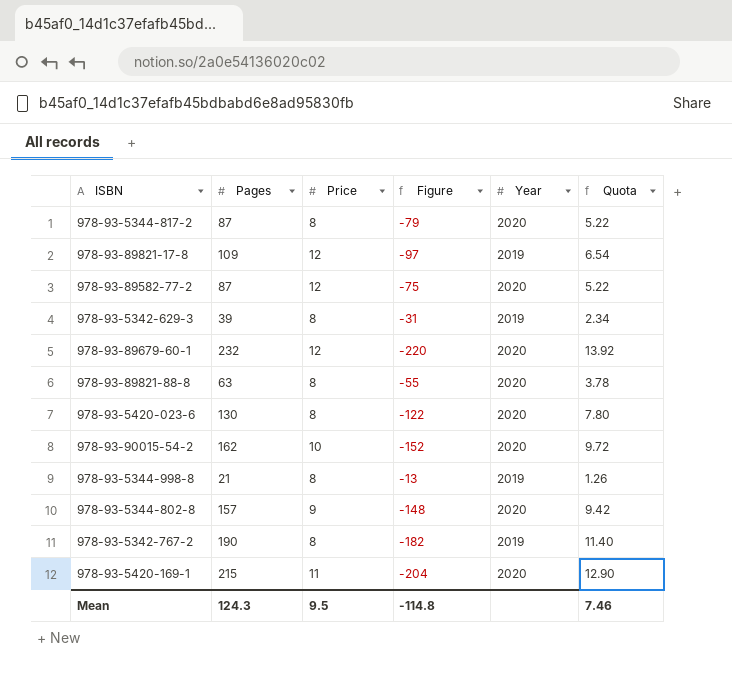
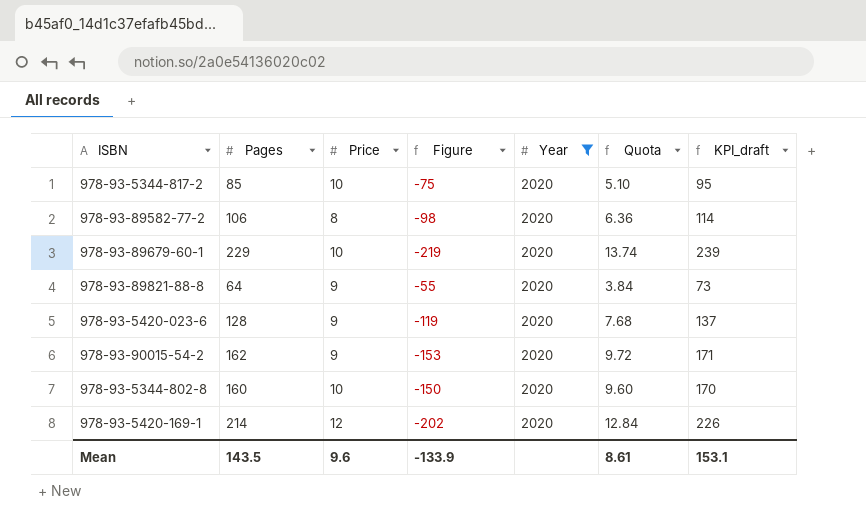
filter: none -> Year = 2020
column KPI_draft | formula: none -> [Pages] + [Price]
978-93-5344-817-2 | Pages: 87 -> 85
978-93-5344-817-2 | Price: 8 -> 10
978-93-5344-817-2 | Figure: -79 -> -75
978-93-5344-817-2 | Quota: 5.22 -> 5.10
978-93-89582-77-2 | Pages: 87 -> 106
978-93-89582-77-2 | Price: 12 -> 8
978-93-89582-77-2 | Figure: -75 -> -98
978-93-89582-77-2 | Quota: 5.22 -> 6.36
978-93-89679-60-1 | Pages: 232 -> 229
978-93-89679-60-1 | Price: 12 -> 10
978-93-89679-60-1 | Figure: -220 -> -219
978-93-89679-60-1 | Quota: 13.92 -> 13.74
978-93-89821-88-8 | Pages: 63 -> 64
978-93-89821-88-8 | Price: 8 -> 9
978-93-89821-88-8 | Quota: 3.78 -> 3.84
978-93-5420-023-6 | Pages: 130 -> 128
978-93-5420-023-6 | Price: 8 -> 9
978-93-5420-023-6 | Figure: -122 -> -119
978-93-5420-023-6 | Quota: 7.80 -> 7.68
978-93-90015-54-2 | Price: 10 -> 9
978-93-90015-54-2 | Figure: -152 -> -153
978-93-5344-802-8 | Pages: 157 -> 160
978-93-5344-802-8 | Price: 9 -> 10
978-93-5344-802-8 | Figure: -148 -> -150
978-93-5344-802-8 | Quota: 9.42 -> 9.60
978-93-5420-169-1 | Pages: 215 -> 214
978-93-5420-169-1 | Price: 11 -> 12
978-93-5420-169-1 | Figure: -204 -> -202
978-93-5420-169-1 | Quota: 12.90 -> 12.84
Mean | Pages: 124.3 -> 143.5
Mean | Price: 9.5 -> 9.6
Mean | Figure: -114.8 -> -133.9
Mean | Quota: 7.46 -> 8.61

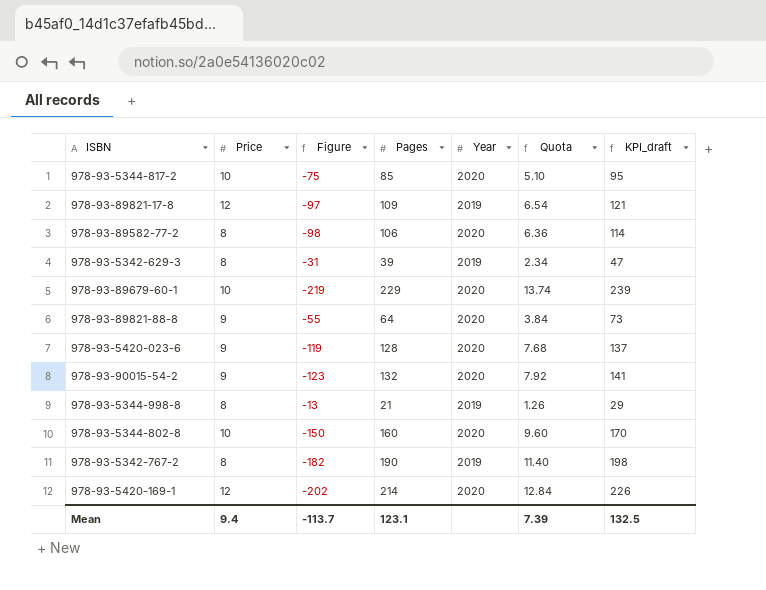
filter: Year = 2020 -> none
column Pages | position: 2 -> 4
978-93-90015-54-2 | Figure: -153 -> -123
978-93-90015-54-2 | Pages: 162 -> 132
978-93-90015-54-2 | Quota: 9.72 -> 7.92
978-93-90015-54-2 | KPI_draft: 171 -> 141
Mean | Price: 9.6 -> 9.4
Mean | Figure: -133.9 -> -113.7
Mean | Pages: 143.5 -> 123.1
Mean | Quota: 8.61 -> 7.39
Mean | KPI_draft: 153.1 -> 132.5

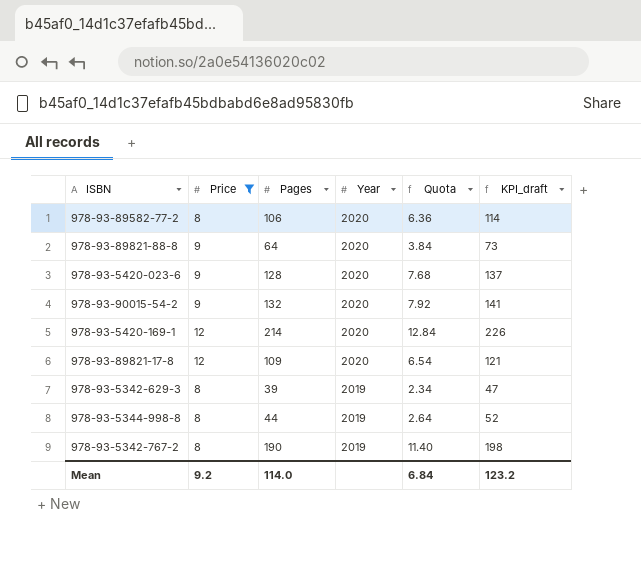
filter: none -> Price != 10
row order: none -> Year descending
column Figure | formula: [Price] - [Pages] -> none
978-93-89821-17-8 | Year: 2019 -> 2020
978-93-5344-998-8 | Pages: 21 -> 44
978-93-5344-998-8 | Quota: 1.26 -> 2.64
978-93-5344-998-8 | KPI_draft: 29 -> 52
Mean | Price: 9.4 -> 9.2
Mean | Pages: 123.1 -> 114.0
Mean | Quota: 7.39 -> 6.84
Mean | KPI_draft: 132.5 -> 123.2

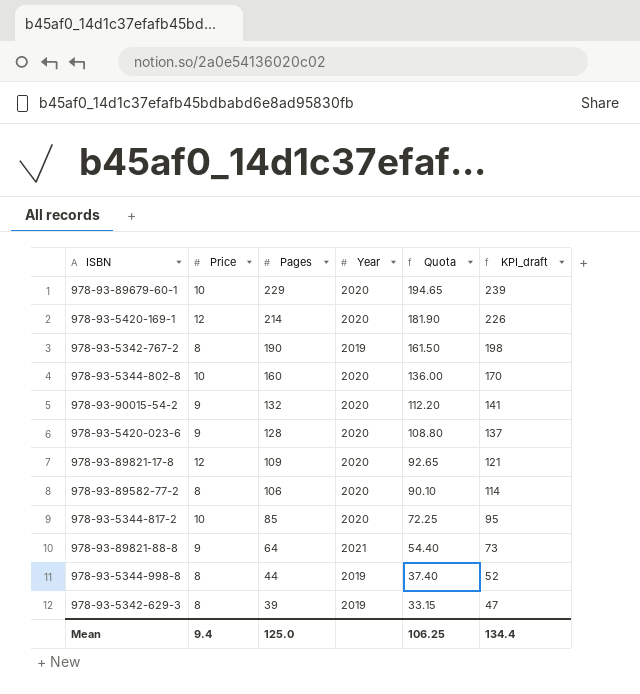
filter: Price != 10 -> none
row order: Year descending -> Pages descending
column Quota | formula: [Pages] * 0.06 -> [Pages] * 0.85
978-93-89821-88-8 | Year: 2020 -> 2021
Mean | Price: 9.2 -> 9.4
Mean | Pages: 114.0 -> 125.0
Mean | Quota: 6.84 -> 106.25
Mean | KPI_draft: 123.2 -> 134.4

